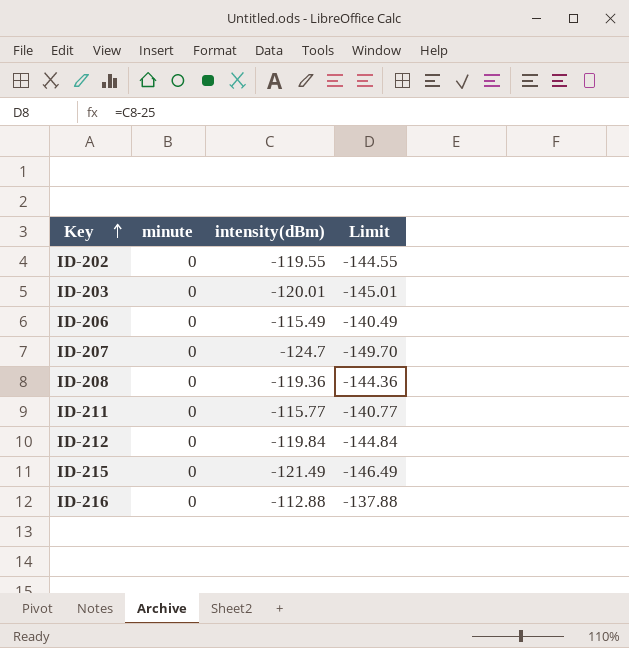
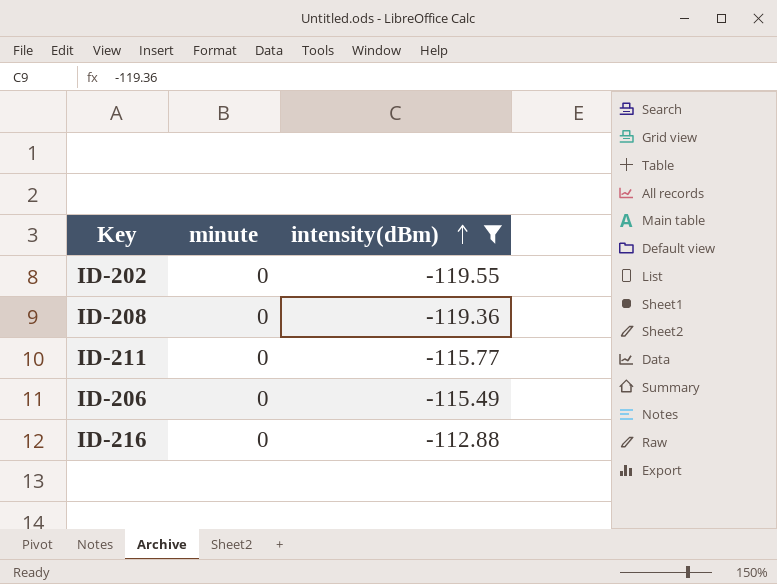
filter: none -> intensity(dBm) >= -119.55
row order: Key ascending -> intensity(dBm) ascending
column Limit | formula: [intensity(dBm)] - 25 -> none

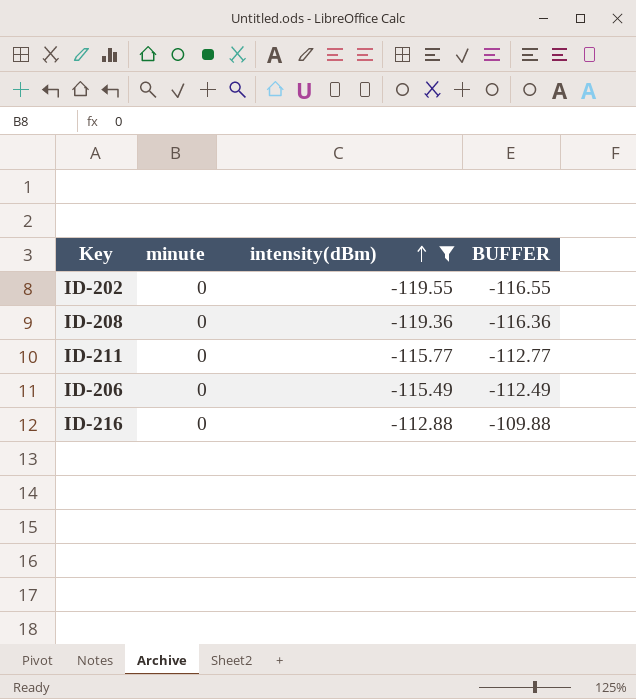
column BUFFER | formula: none -> [intensity(dBm)] + 3

